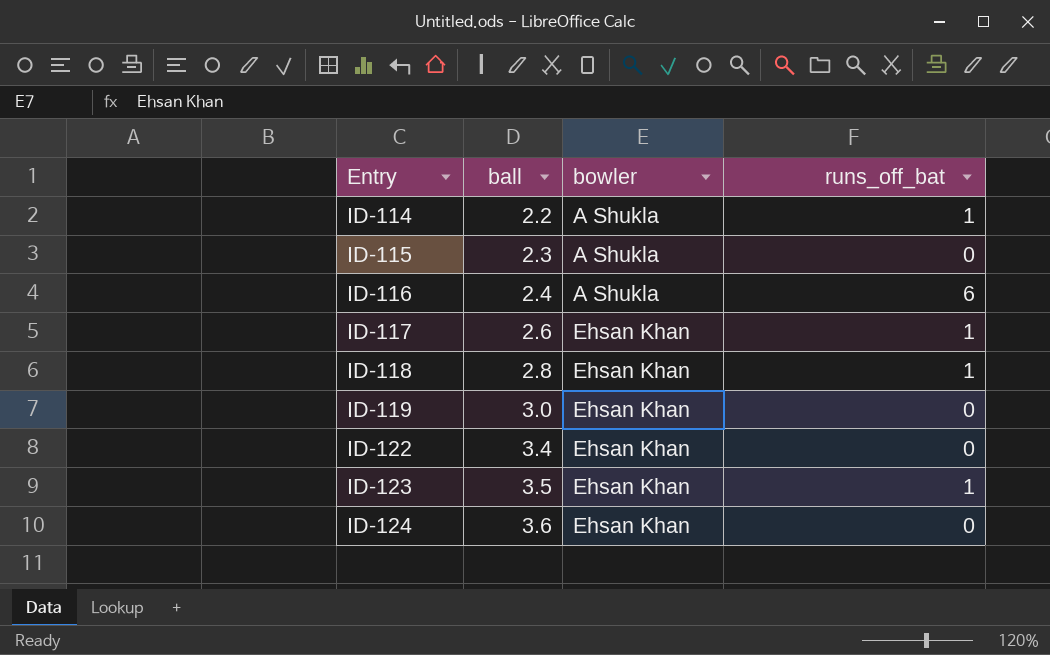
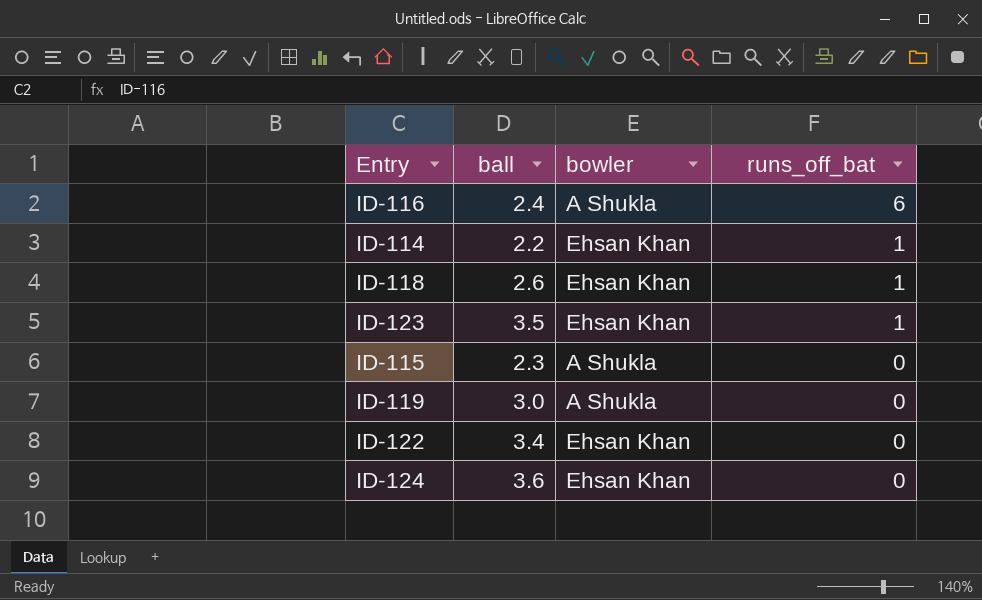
row order: Entry ascending -> runs_off_bat descending
row ID-117: 2.6 | Ehsan Khan | 1 -> none
ID-114 | bowler: A Shukla -> Ehsan Khan
ID-118 | ball: 2.8 -> 2.6
ID-119 | bowler: Ehsan Khan -> A Shukla

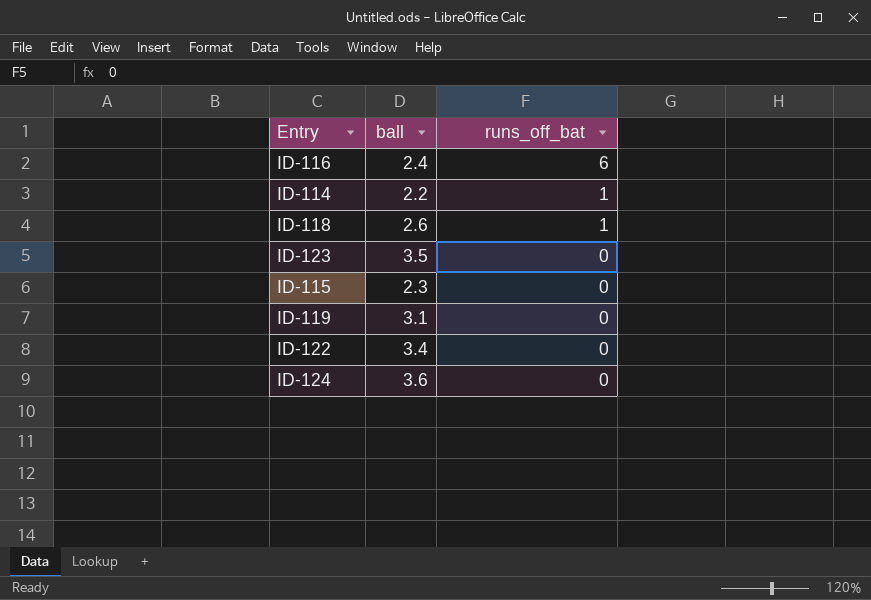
column bowler | position: 3 -> none
ID-123 | runs_off_bat: 1 -> 0
ID-119 | ball: 3.0 -> 3.1

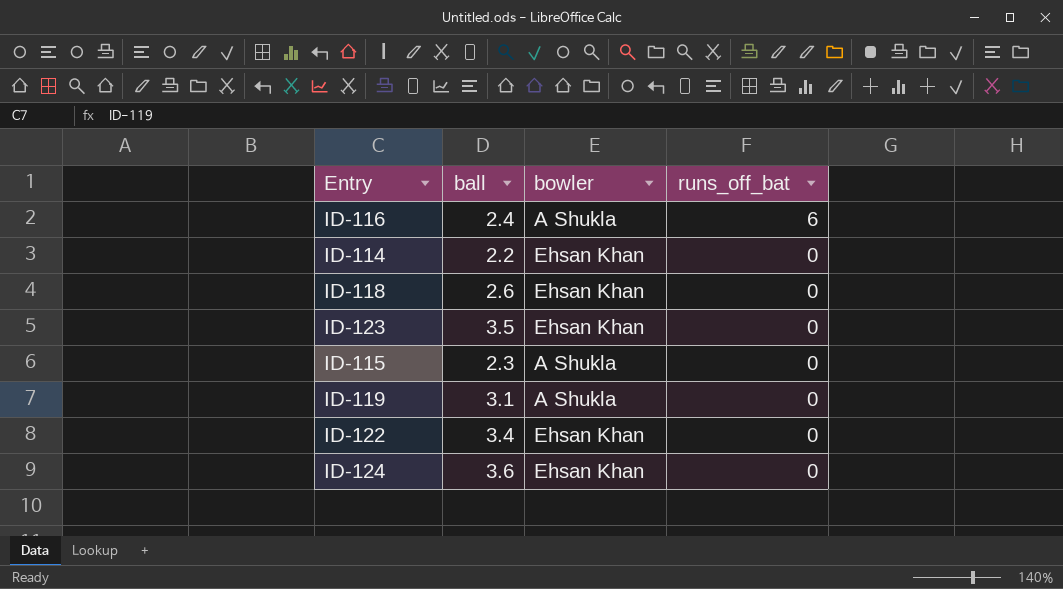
column bowler | position: none -> 3
ID-114 | runs_off_bat: 1 -> 0
ID-118 | runs_off_bat: 1 -> 0

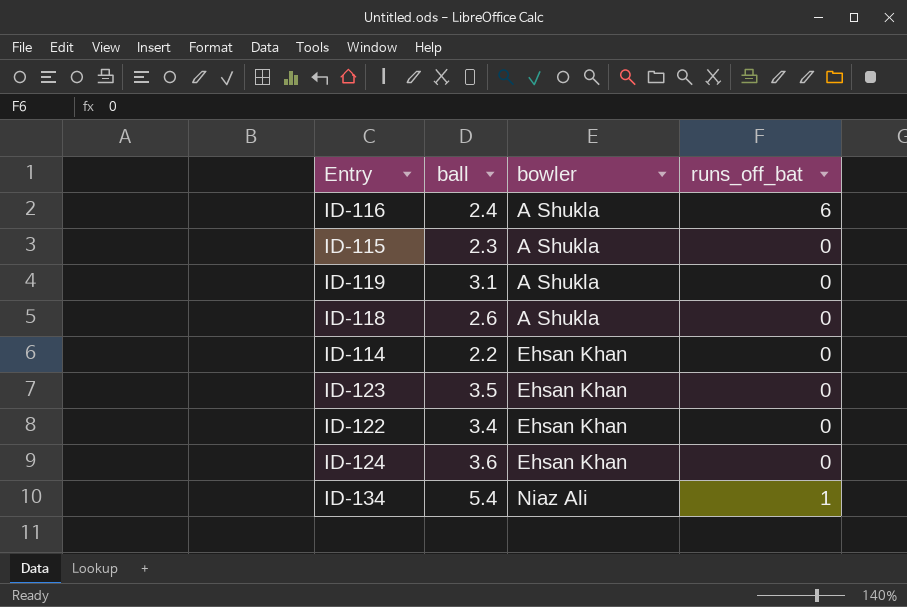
row order: runs_off_bat descending -> bowler ascending
ID-118 | bowler: Ehsan Khan -> A Shukla
row ID-134: none -> 5.4 | Niaz Ali | 1

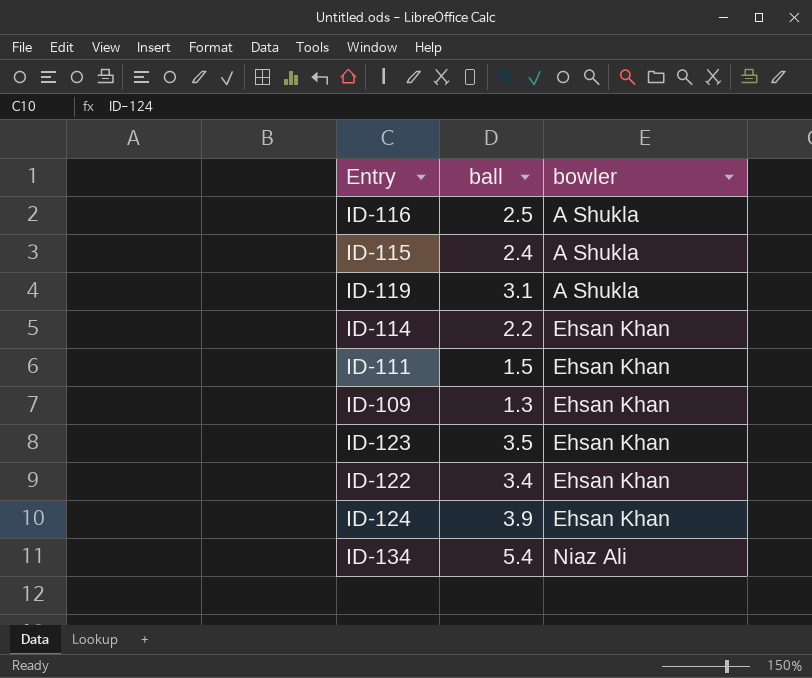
column runs_off_bat | position: 4 -> none
row ID-118: 2.6 | A Shukla | 0 -> none
ID-116 | ball: 2.4 -> 2.5
ID-115 | ball: 2.3 -> 2.4
row ID-111: none -> 1.5 | Ehsan Khan
row ID-109: none -> 1.3 | Ehsan Khan
ID-124 | ball: 3.6 -> 3.9

